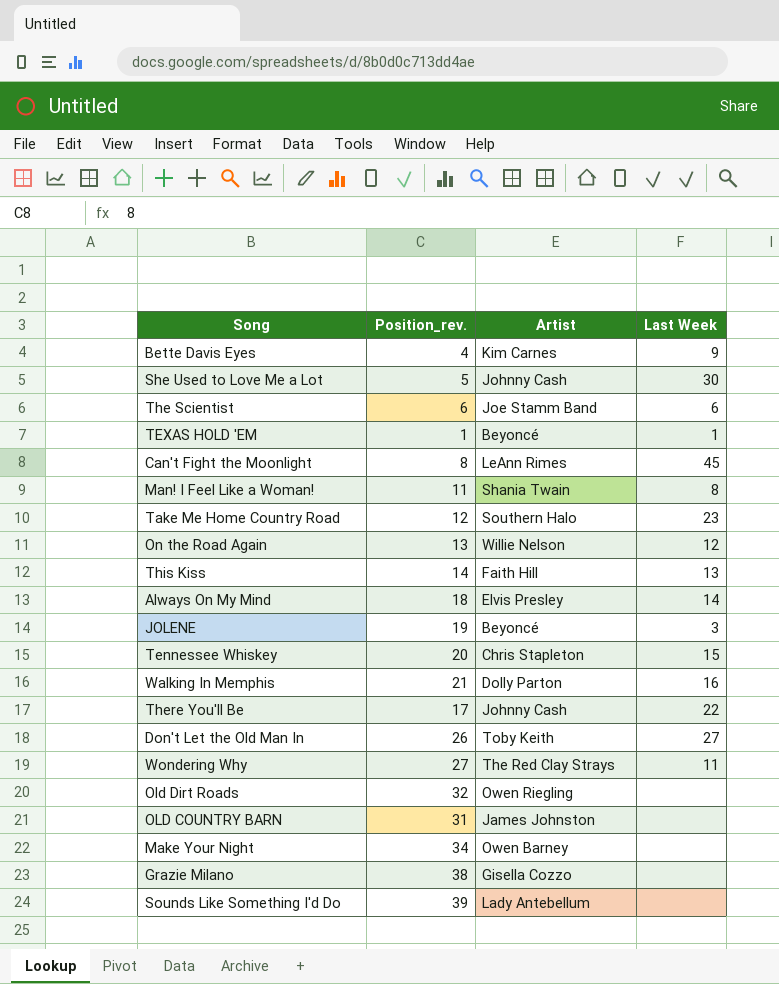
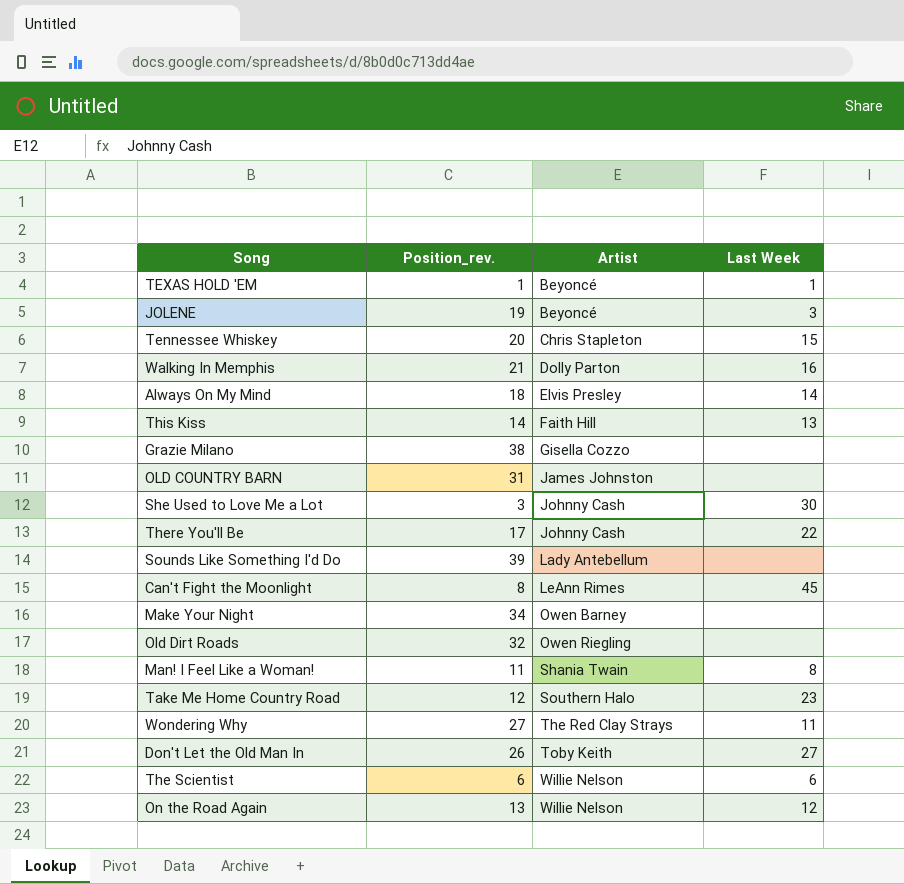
row order: none -> Artist ascending
row Bette Davis Eyes: 4 | Kim Carnes | 9 -> none
She Used to Love Me a Lot | Position_rev.: 5 -> 3
The Scientist | Artist: Joe Stamm Band -> Willie Nelson

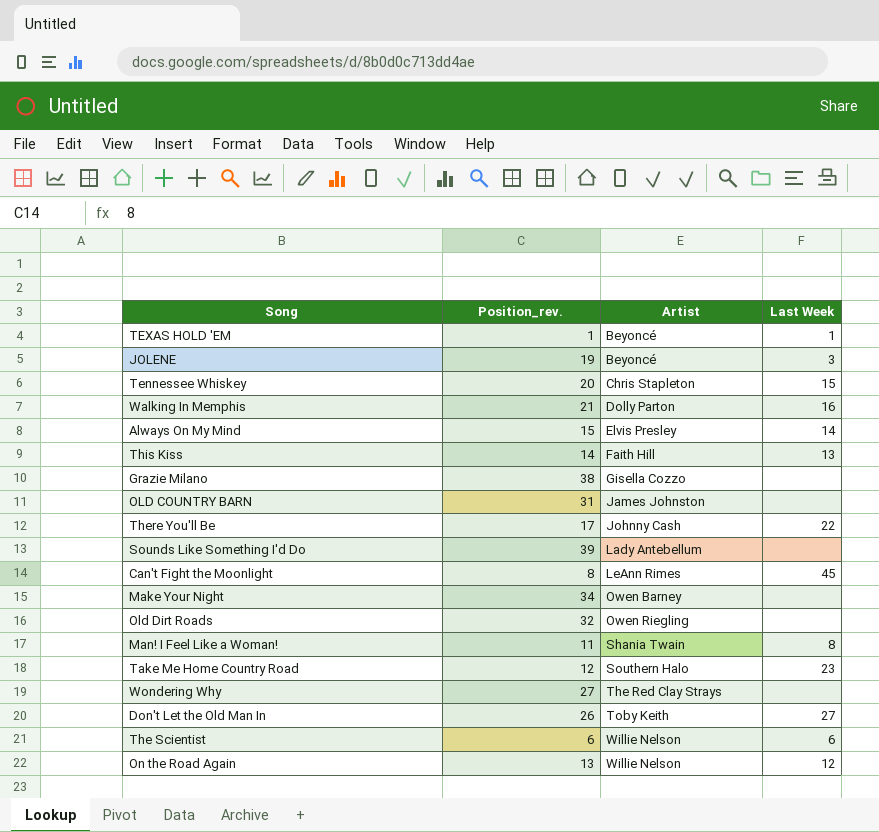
row She Used to Love Me a Lot: 3 | Johnny Cash | 30 -> none
Always On My Mind | Position_rev.: 18 -> 15
Wondering Why | Last Week: 11 -> none

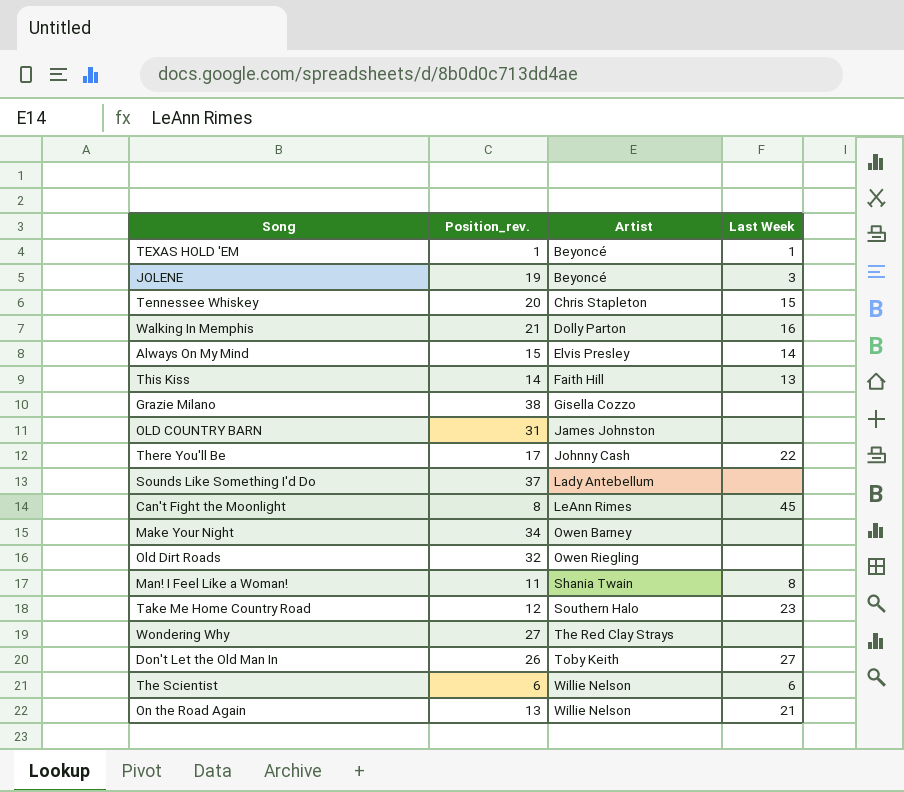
Sounds Like Something I'd Do | Position_rev.: 39 -> 37
On the Road Again | Last Week: 12 -> 21

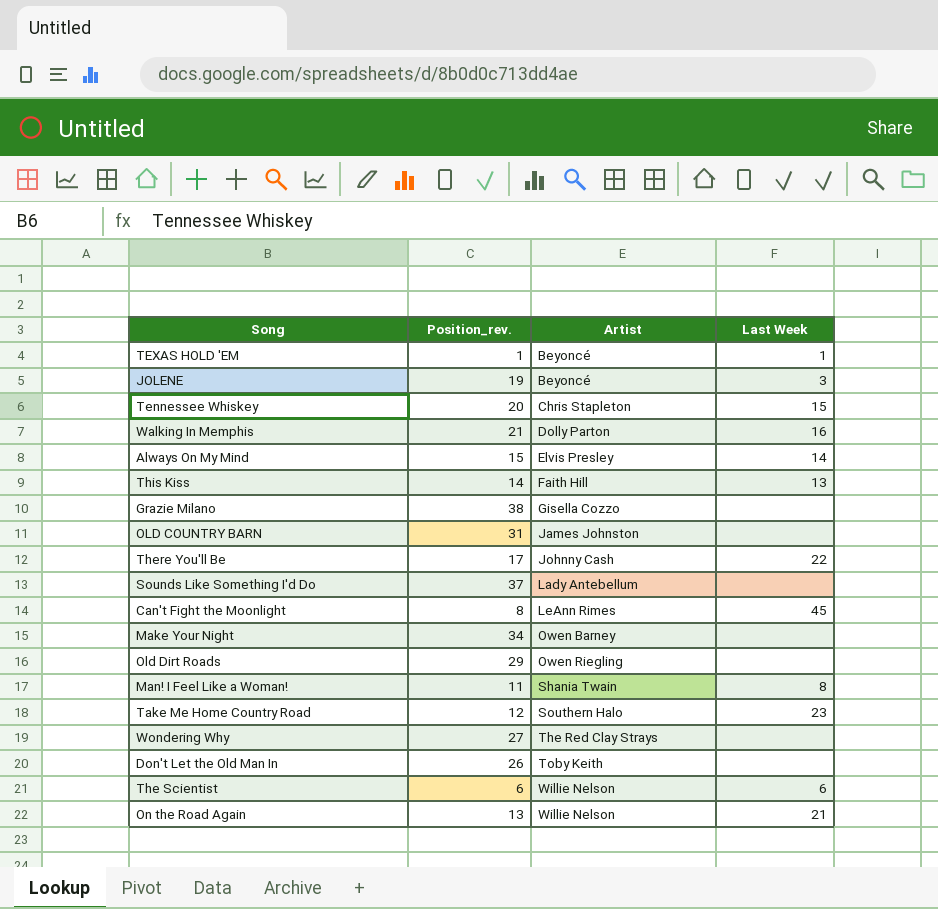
Old Dirt Roads | Position_rev.: 32 -> 29
Don't Let the Old Man In | Last Week: 27 -> none

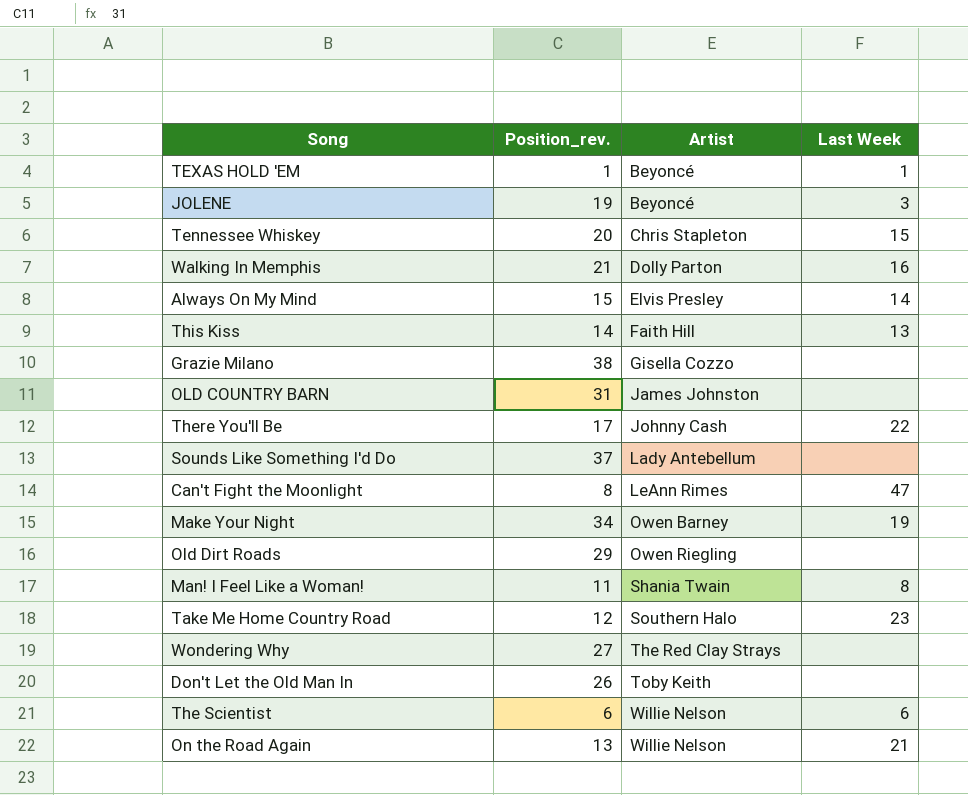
Can't Fight the Moonlight | Last Week: 45 -> 47
Make Your Night | Last Week: none -> 19

